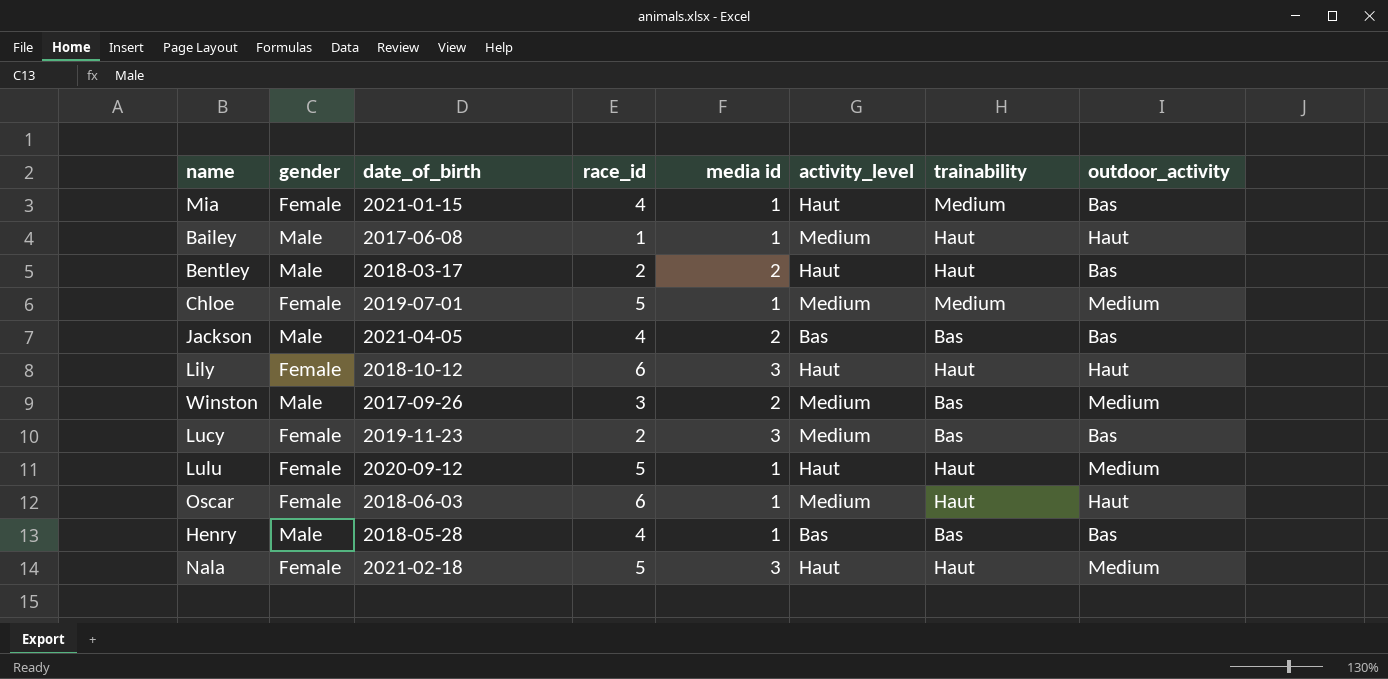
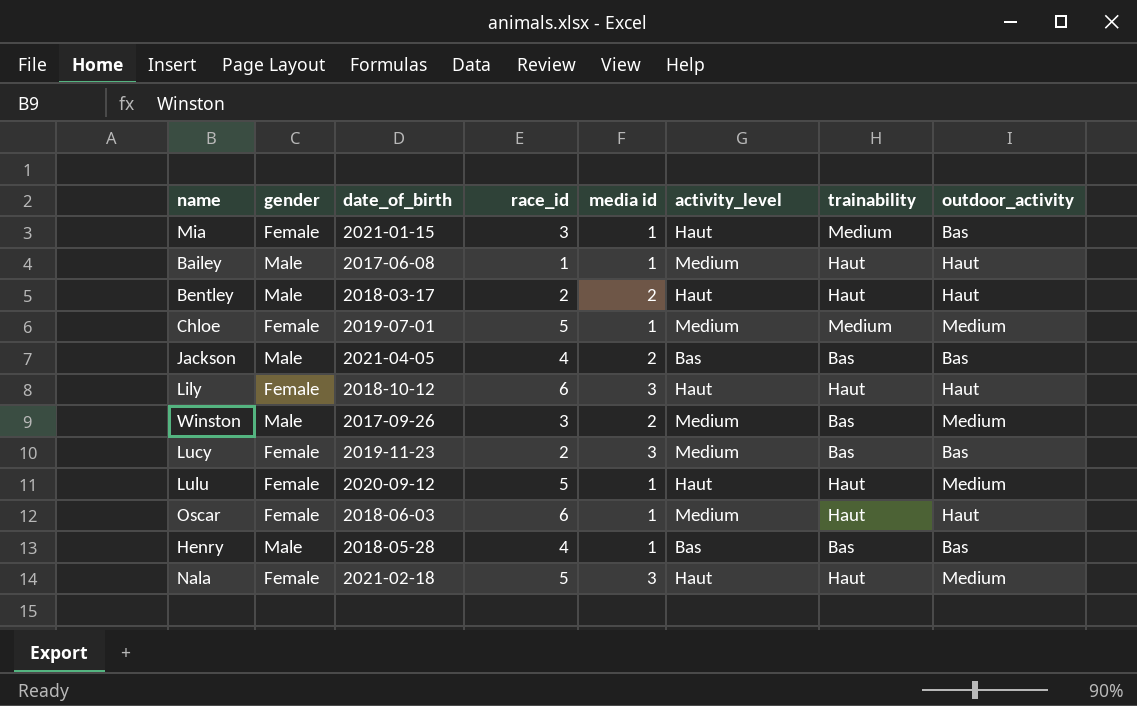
Mia | race_id: 4 -> 3
Bentley | outdoor_activity: Bas -> Haut

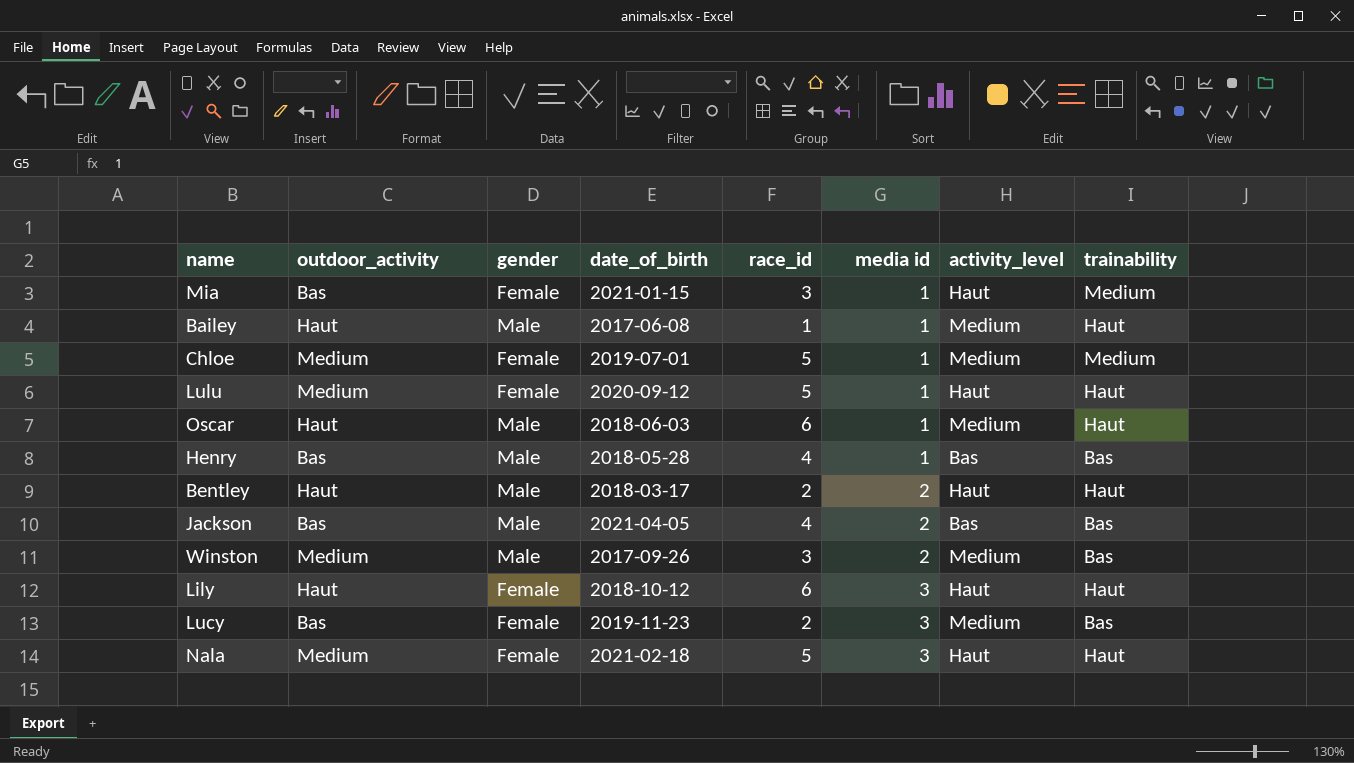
row order: none -> media id ascending
column outdoor_activity | position: 8 -> 2
Oscar | gender: Female -> Male

